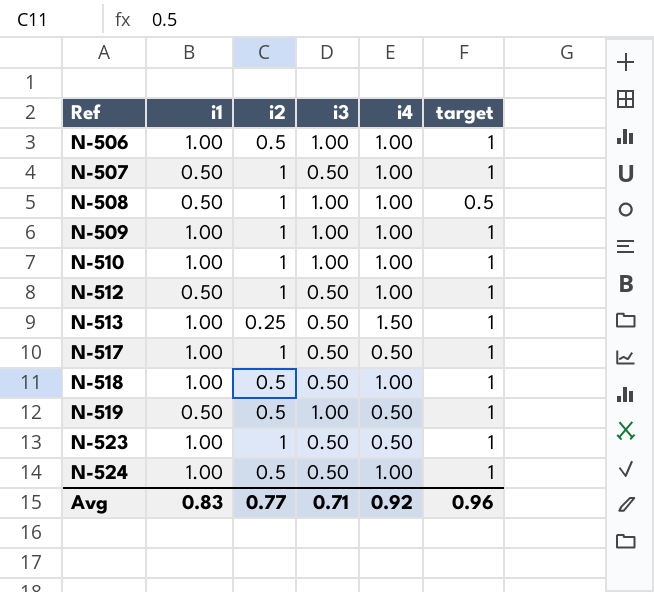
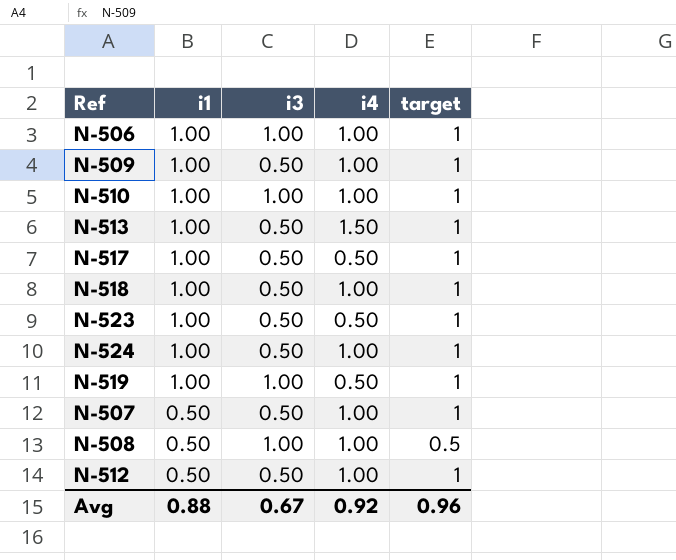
row order: Ref ascending -> i1 descending
column i2 | position: 3 -> none
N-509 | i3: 1.00 -> 0.50
N-519 | i1: 0.50 -> 1.00
Avg | i1: 0.83 -> 0.88
Avg | i3: 0.71 -> 0.67

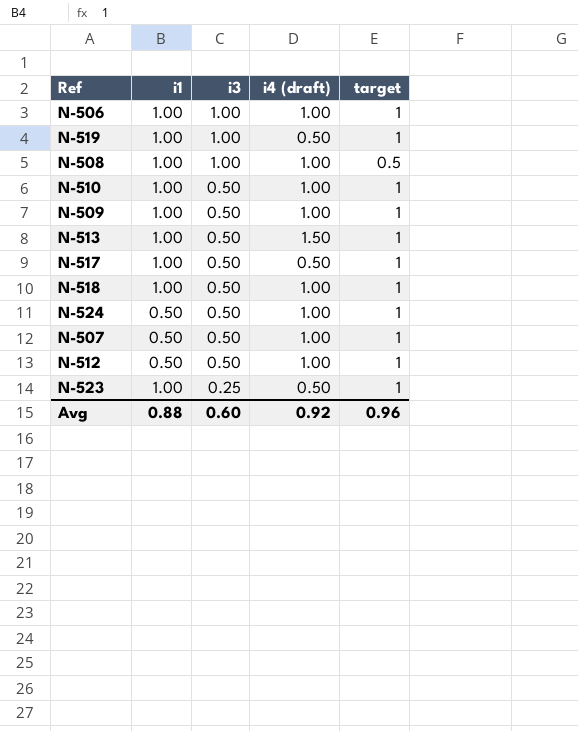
row order: i1 descending -> i3 descending
column name: i4 -> i4 (draft)
N-508 | i1: 0.50 -> 1.00
N-510 | i3: 1.00 -> 0.50
N-524 | i1: 1.00 -> 0.50
N-523 | i3: 0.50 -> 0.25
Avg | i3: 0.67 -> 0.60

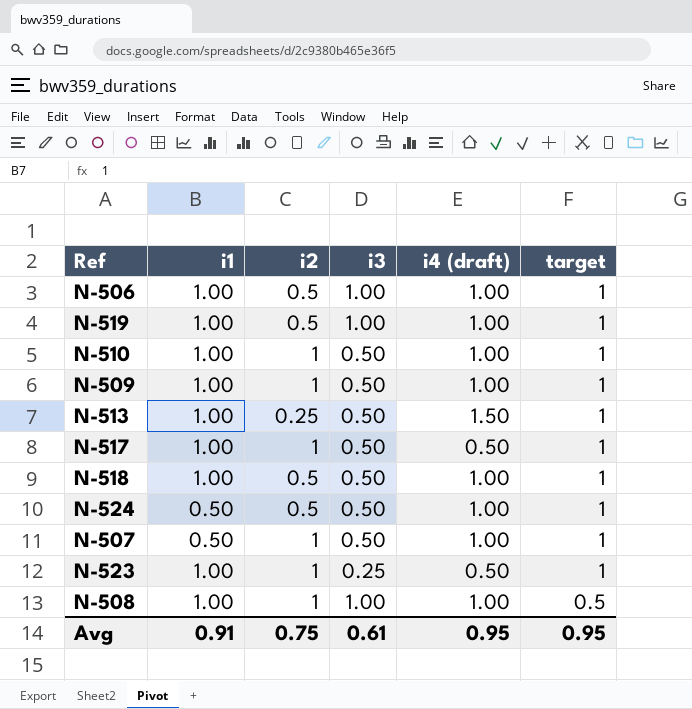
row order: i3 descending -> target descending
column i2 | position: none -> 3
row N-512: 0.50 | 0.50 | 1.00 | 1 -> none
N-519 | i4 (draft): 0.50 -> 1.00
Avg | i1: 0.88 -> 0.91
Avg | i3: 0.60 -> 0.61
Avg | i4 (draft): 0.92 -> 0.95
Avg | target: 0.96 -> 0.95

